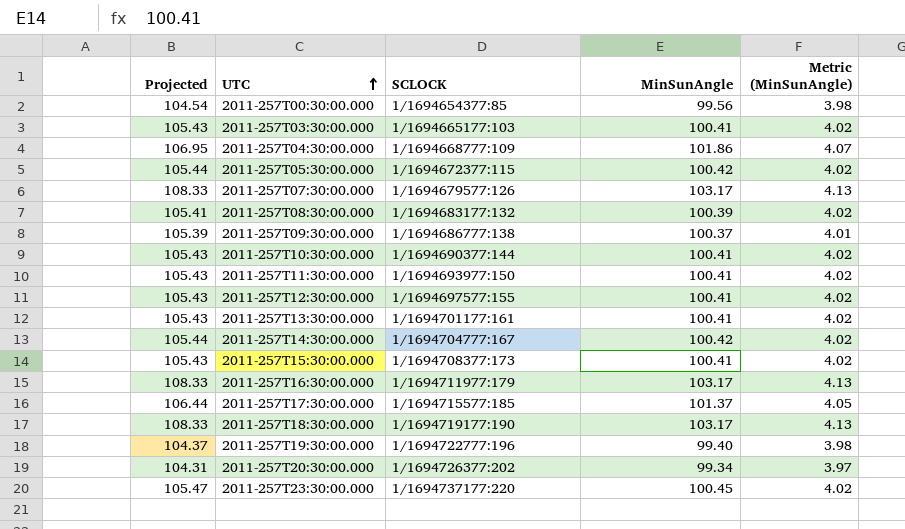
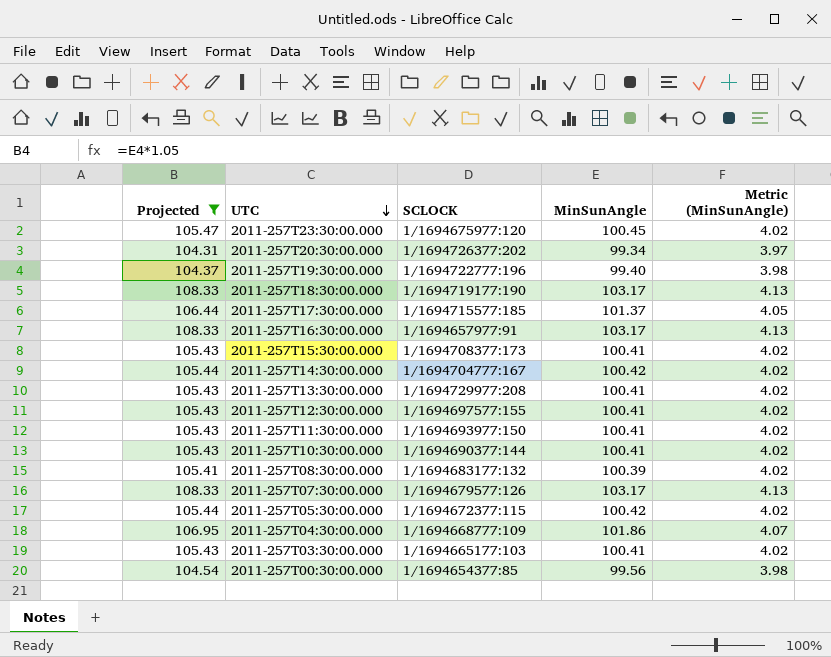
filter: none -> Projected != 105.39
row order: UTC ascending -> UTC descending
2011-257T23:30:00.000 | SCLOCK: 1/1694737177:220 -> 1/1694675977:120
2011-257T16:30:00.000 | SCLOCK: 1/1694711977:179 -> 1/1694657977:91
2011-257T13:30:00.000 | SCLOCK: 1/1694701177:161 -> 1/1694729977:208

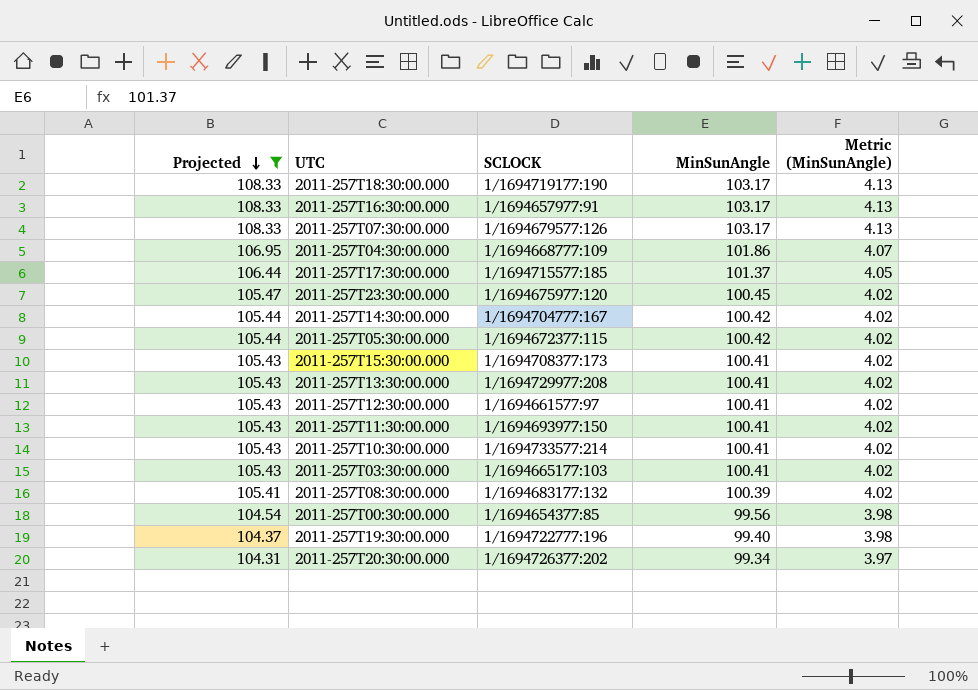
row order: UTC descending -> Projected descending
2011-257T12:30:00.000 | SCLOCK: 1/1694697577:155 -> 1/1694661577:97
2011-257T10:30:00.000 | SCLOCK: 1/1694690377:144 -> 1/1694733577:214

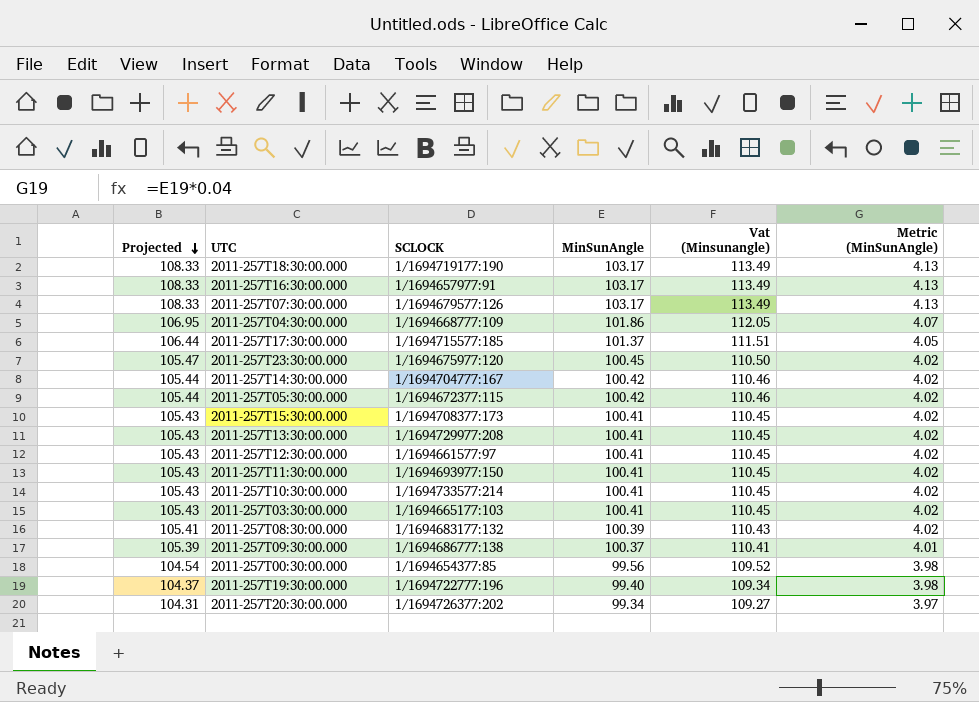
filter: Projected != 105.39 -> none
column Vat (Minsunangle) | formula: none -> [MinSunAngle] * 1.1

